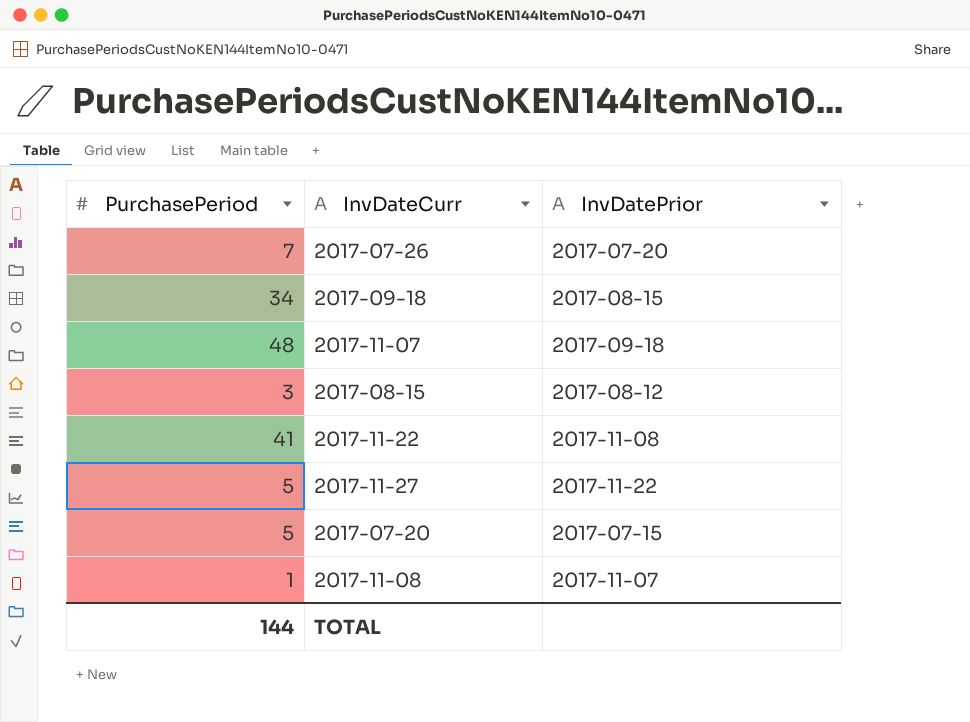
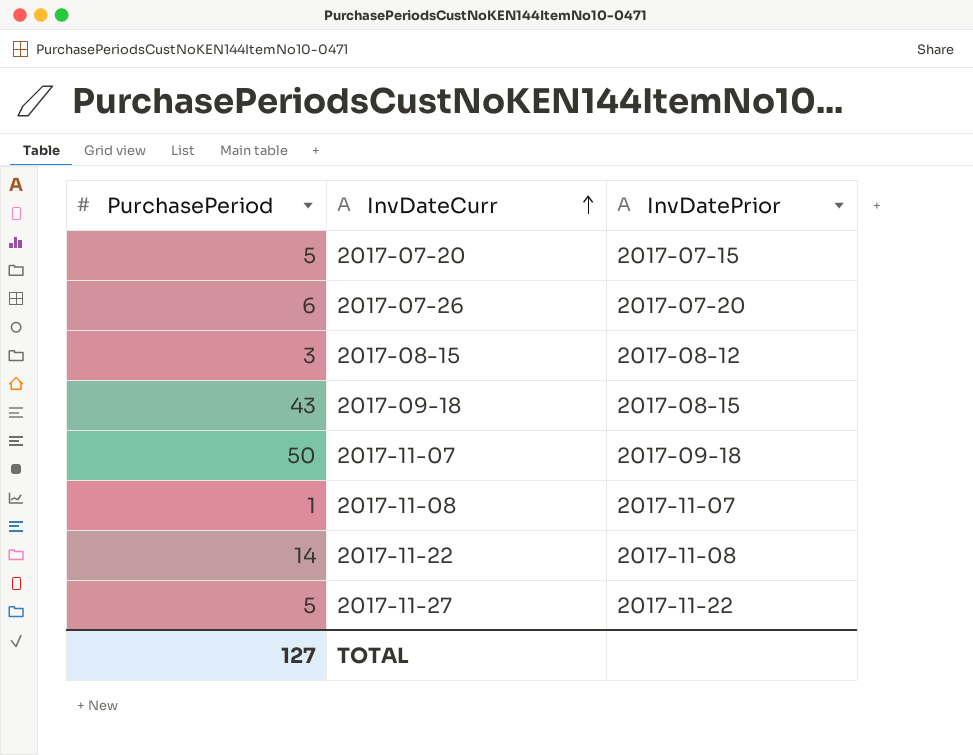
row order: none -> InvDateCurr ascending
2017-07-26 | PurchasePeriod: 7 -> 6
2017-09-18 | PurchasePeriod: 34 -> 43
2017-11-07 | PurchasePeriod: 48 -> 50
2017-11-22 | PurchasePeriod: 41 -> 14
TOTAL | PurchasePeriod: 144 -> 127

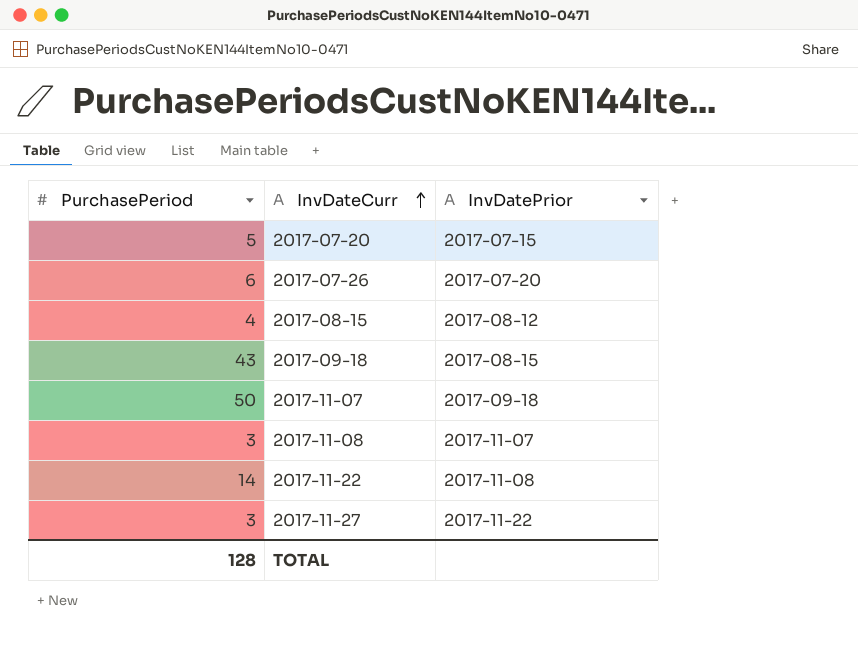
2017-08-15 | PurchasePeriod: 3 -> 4
2017-11-08 | PurchasePeriod: 1 -> 3
2017-11-27 | PurchasePeriod: 5 -> 3
TOTAL | PurchasePeriod: 127 -> 128

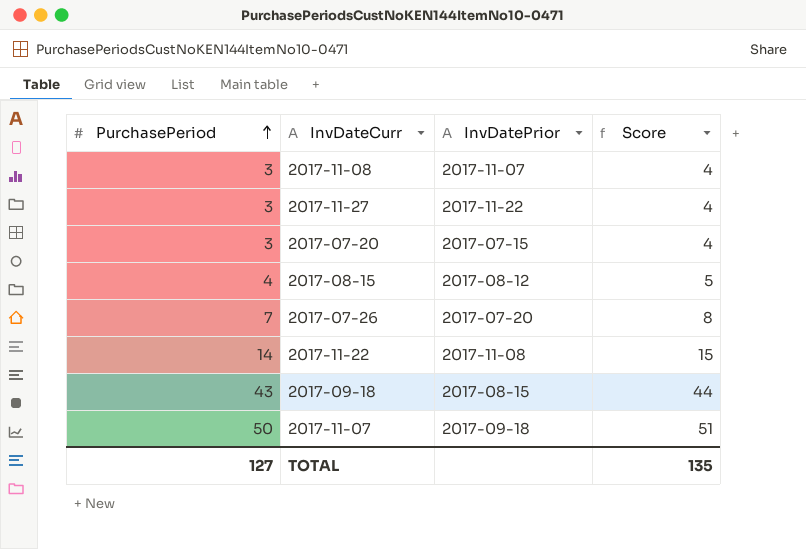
row order: InvDateCurr ascending -> PurchasePeriod ascending
column Score | formula: none -> [PurchasePeriod] + 1
2017-07-20 | PurchasePeriod: 5 -> 3
2017-07-26 | PurchasePeriod: 6 -> 7
TOTAL | PurchasePeriod: 128 -> 127

